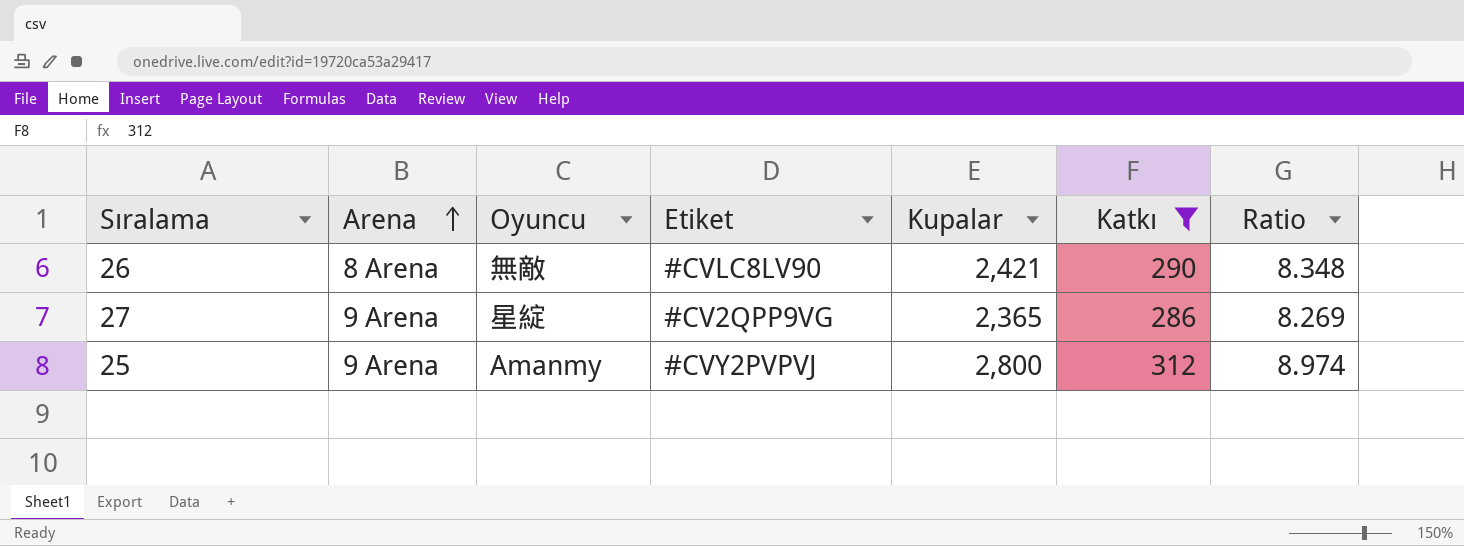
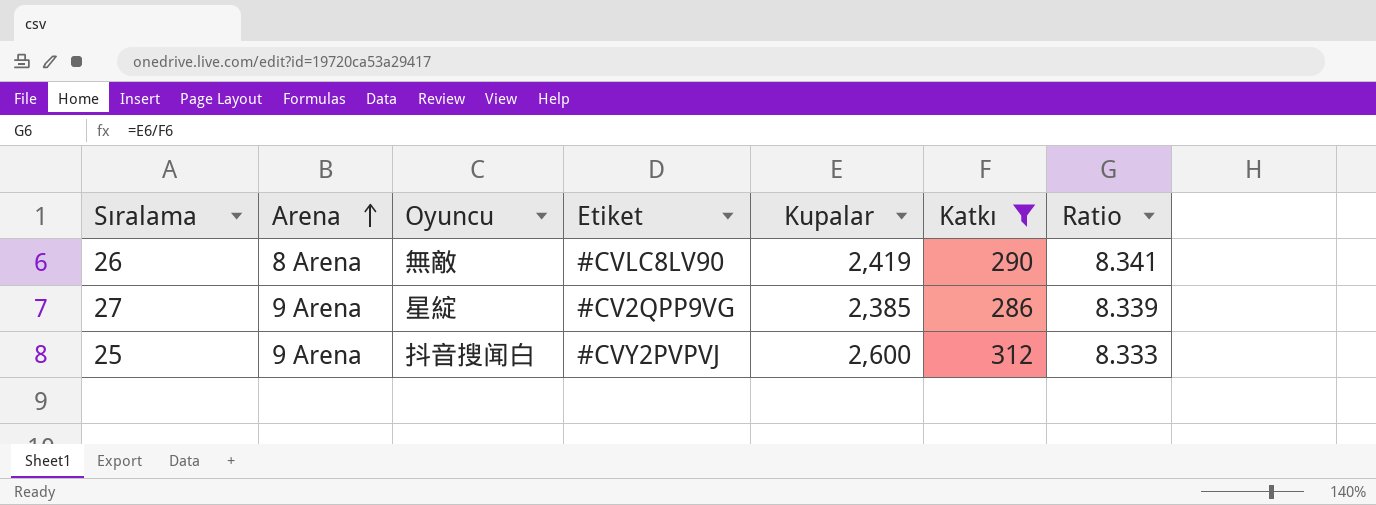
26 | Kupalar: 2,421 -> 2,419
26 | Ratio: 8.348 -> 8.341
27 | Kupalar: 2,365 -> 2,385
27 | Ratio: 8.269 -> 8.339
25 | Oyuncu: Amanmy -> 抖音搜闻白
25 | Kupalar: 2,800 -> 2,600
25 | Ratio: 8.974 -> 8.333

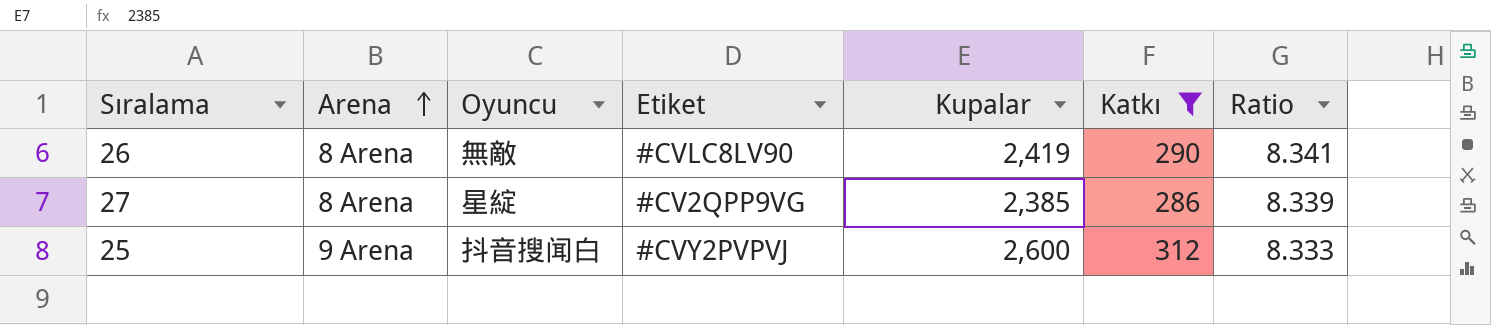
27 | Arena: 9 Arena -> 8 Arena

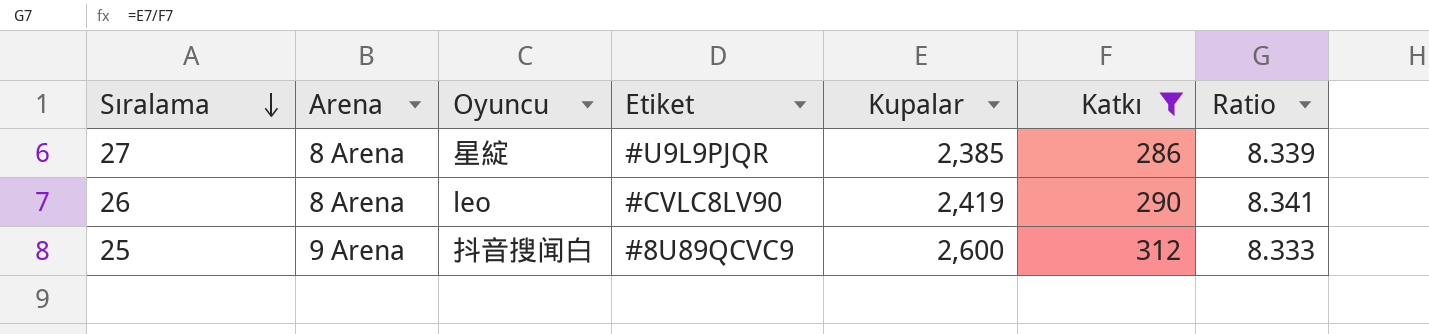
row order: Arena ascending -> Sıralama descending
27 | Etiket: #CV2QPP9VG -> #U9L9PJQR
26 | Oyuncu: 無敵 -> leo
25 | Etiket: #CVY2PVPVJ -> #8U89QCVC9

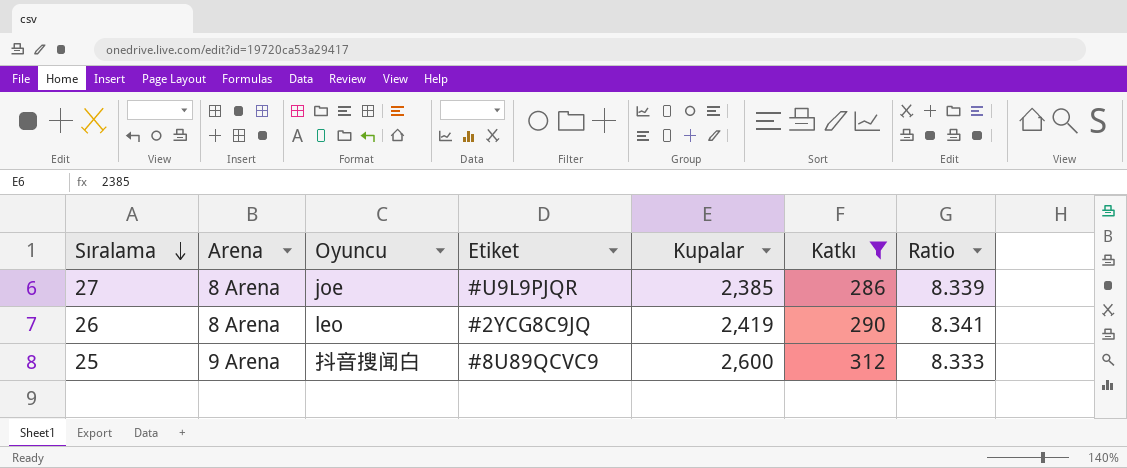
27 | Oyuncu: 星綻 -> joe
26 | Etiket: #CVLC8LV90 -> #2YCG8C9JQ

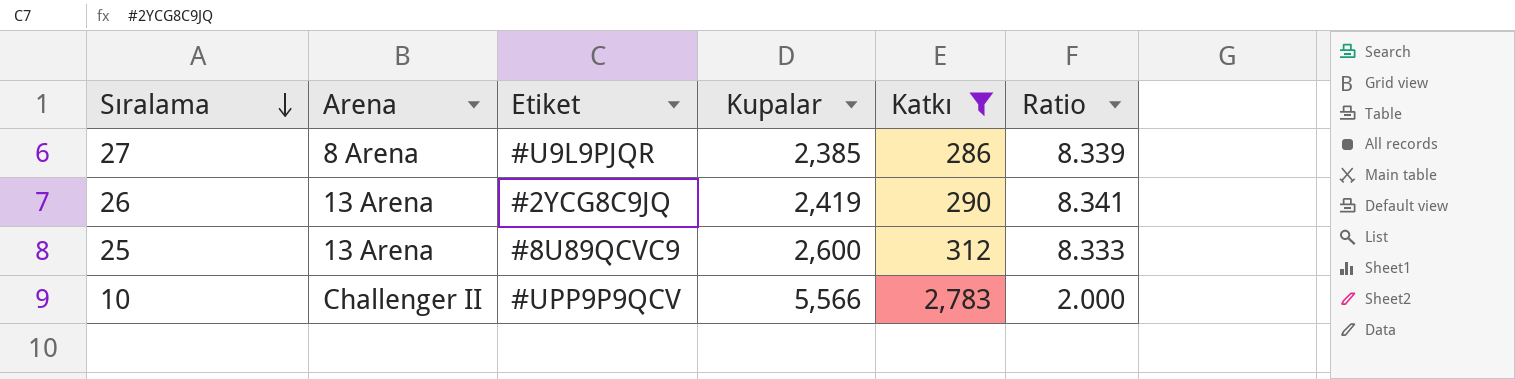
column Oyuncu | position: 3 -> none
26 | Arena: 8 Arena -> 13 Arena
25 | Arena: 9 Arena -> 13 Arena
row 10: none -> Challenger II | #UPP9P9QCV | 5,566 | 2,783 | 2.000

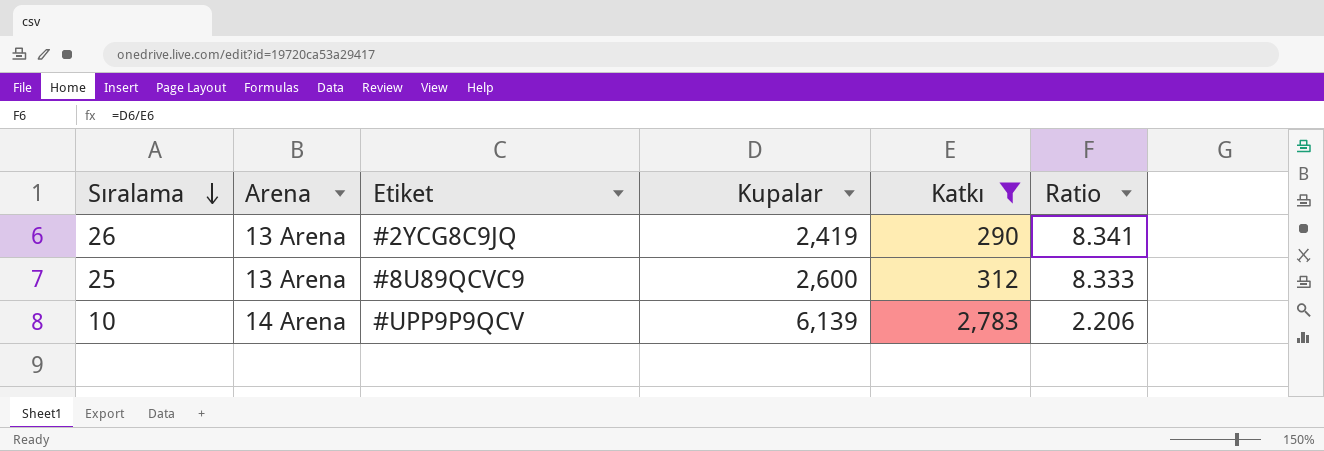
row 27: 8 Arena | #U9L9PJQR | 2,385 | 286 | 8.339 -> none
10 | Arena: Challenger II -> 14 Arena
10 | Kupalar: 5,566 -> 6,139
10 | Ratio: 2.000 -> 2.206

